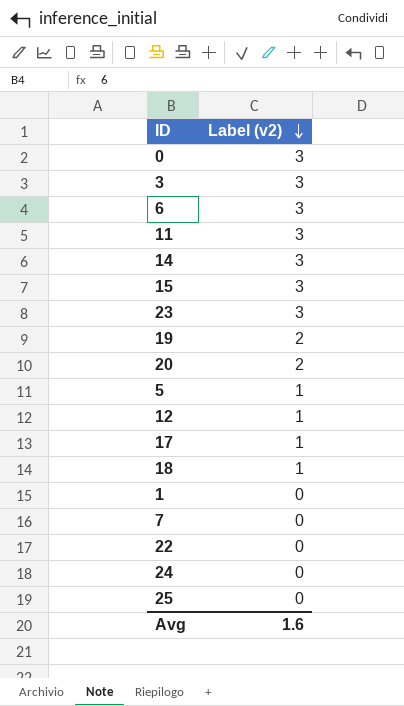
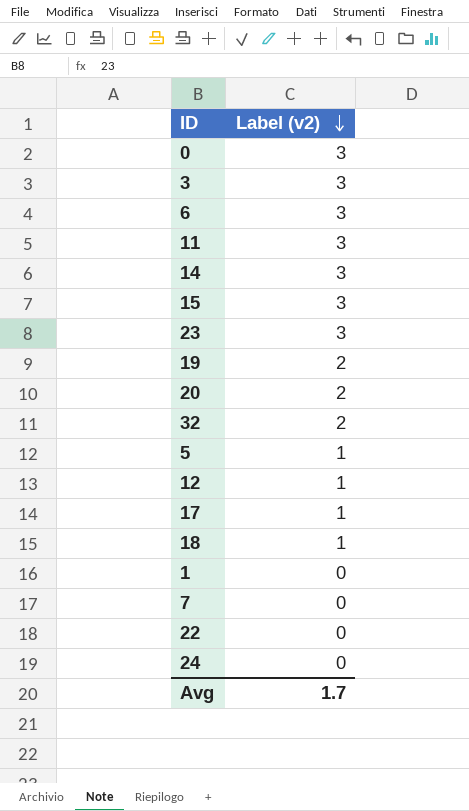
row 25: 0 -> none
row 32: none -> 2
Avg | Label (v2): 1.6 -> 1.7

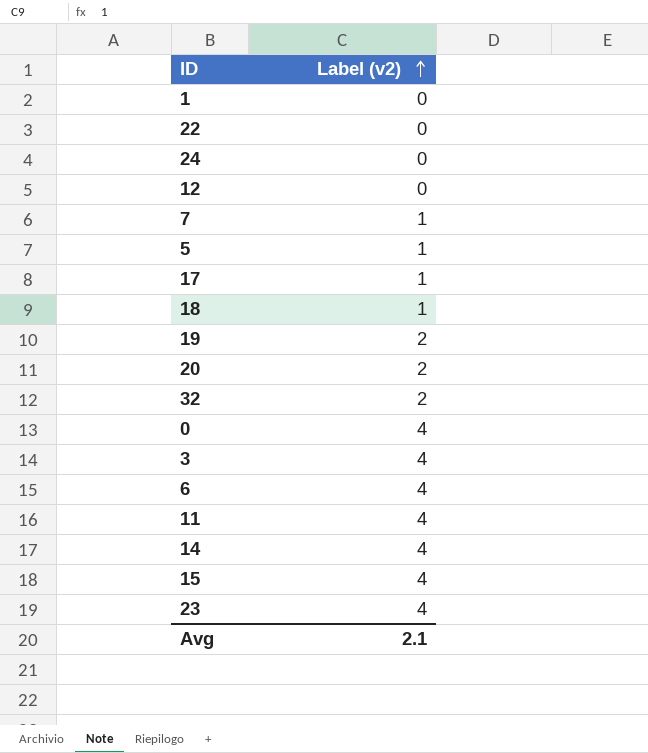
row order: Label (v2) descending -> Label (v2) ascending
12 | Label (v2): 1 -> 0
7 | Label (v2): 0 -> 1
0 | Label (v2): 3 -> 4
3 | Label (v2): 3 -> 4
6 | Label (v2): 3 -> 4
11 | Label (v2): 3 -> 4
14 | Label (v2): 3 -> 4
15 | Label (v2): 3 -> 4
23 | Label (v2): 3 -> 4
Avg | Label (v2): 1.7 -> 2.1

